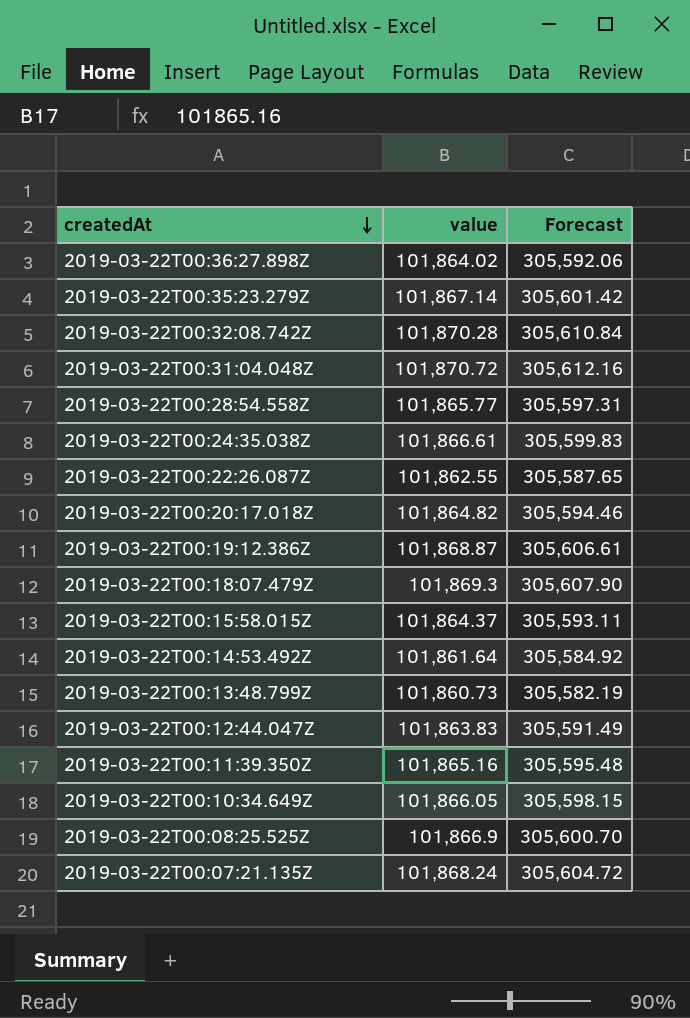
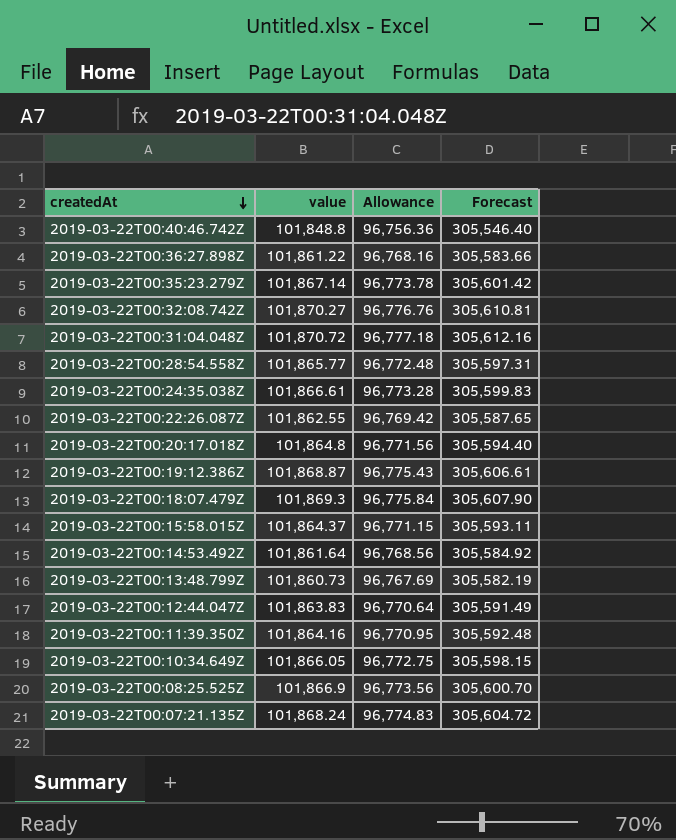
column Allowance | formula: none -> [value] * 0.95
row 2019-03-22T00:40:46.742Z: none -> 101,848.8 | 96,756.36 | 305,546.40
2019-03-22T00:36:27.898Z | value: 101,864.02 -> 101,861.22
2019-03-22T00:36:27.898Z | Forecast: 305,592.06 -> 305,583.66
2019-03-22T00:32:08.742Z | value: 101,870.28 -> 101,870.27
2019-03-22T00:32:08.742Z | Forecast: 305,610.84 -> 305,610.81
2019-03-22T00:20:17.018Z | value: 101,864.82 -> 101,864.8
2019-03-22T00:20:17.018Z | Forecast: 305,594.46 -> 305,594.40
2019-03-22T00:11:39.350Z | value: 101,865.16 -> 101,864.16
2019-03-22T00:11:39.350Z | Forecast: 305,595.48 -> 305,592.48

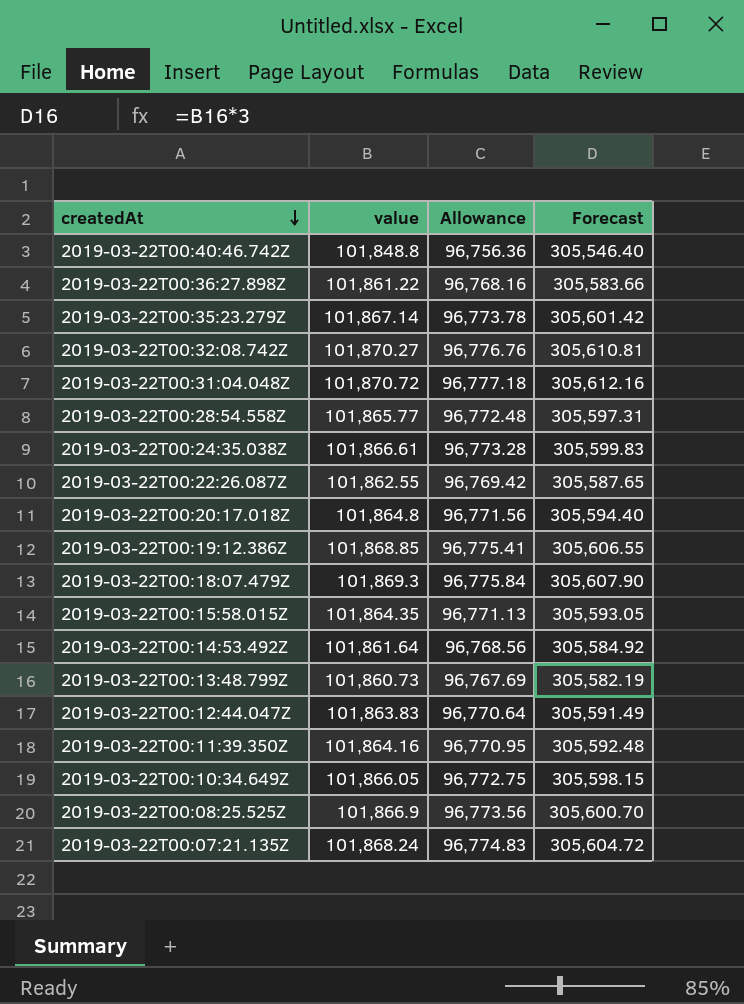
2019-03-22T00:19:12.386Z | value: 101,868.87 -> 101,868.85
2019-03-22T00:19:12.386Z | Allowance: 96,775.43 -> 96,775.41
2019-03-22T00:19:12.386Z | Forecast: 305,606.61 -> 305,606.55
2019-03-22T00:15:58.015Z | value: 101,864.37 -> 101,864.35
2019-03-22T00:15:58.015Z | Allowance: 96,771.15 -> 96,771.13
2019-03-22T00:15:58.015Z | Forecast: 305,593.11 -> 305,593.05

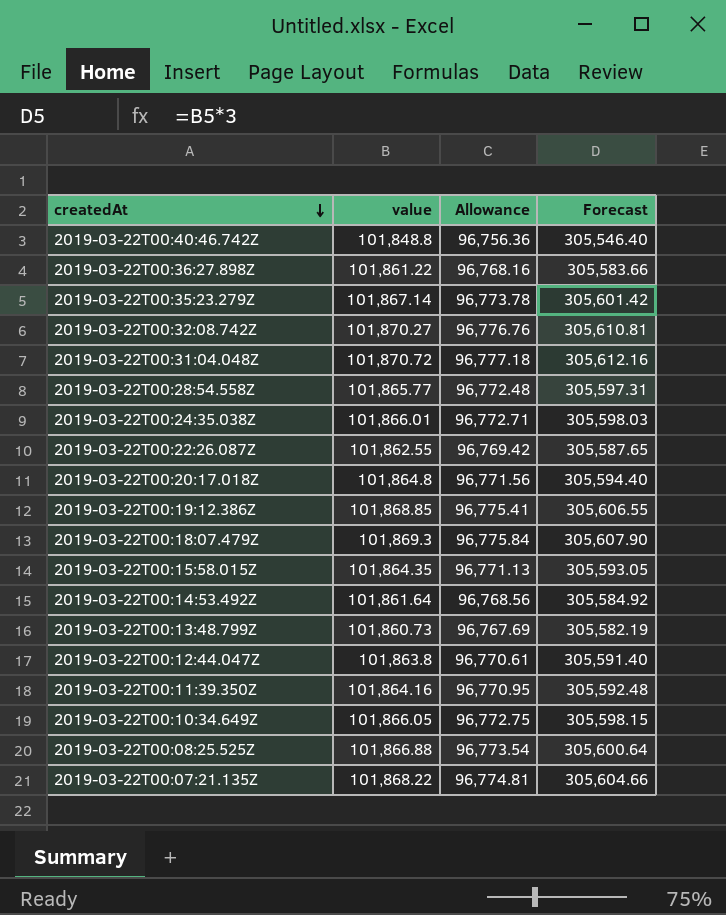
2019-03-22T00:24:35.038Z | value: 101,866.61 -> 101,866.01
2019-03-22T00:24:35.038Z | Allowance: 96,773.28 -> 96,772.71
2019-03-22T00:24:35.038Z | Forecast: 305,599.83 -> 305,598.03
2019-03-22T00:12:44.047Z | value: 101,863.83 -> 101,863.8
2019-03-22T00:12:44.047Z | Allowance: 96,770.64 -> 96,770.61
2019-03-22T00:12:44.047Z | Forecast: 305,591.49 -> 305,591.40
2019-03-22T00:08:25.525Z | value: 101,866.9 -> 101,866.88
2019-03-22T00:08:25.525Z | Allowance: 96,773.56 -> 96,773.54
2019-03-22T00:08:25.525Z | Forecast: 305,600.70 -> 305,600.64
2019-03-22T00:07:21.135Z | value: 101,868.24 -> 101,868.22
2019-03-22T00:07:21.135Z | Allowance: 96,774.83 -> 96,774.81
2019-03-22T00:07:21.135Z | Forecast: 305,604.72 -> 305,604.66

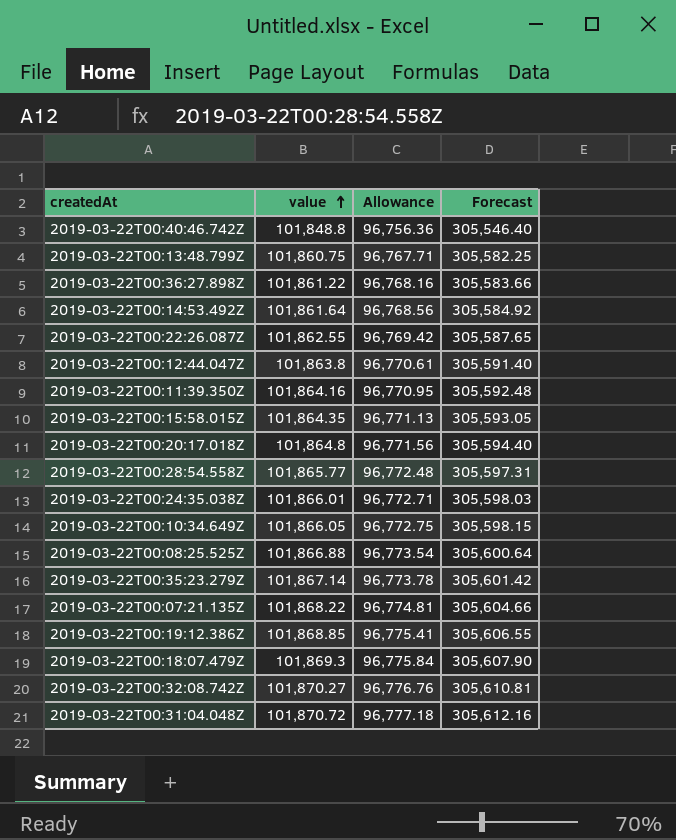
row order: createdAt descending -> value ascending
2019-03-22T00:13:48.799Z | value: 101,860.73 -> 101,860.75
2019-03-22T00:13:48.799Z | Allowance: 96,767.69 -> 96,767.71
2019-03-22T00:13:48.799Z | Forecast: 305,582.19 -> 305,582.25

